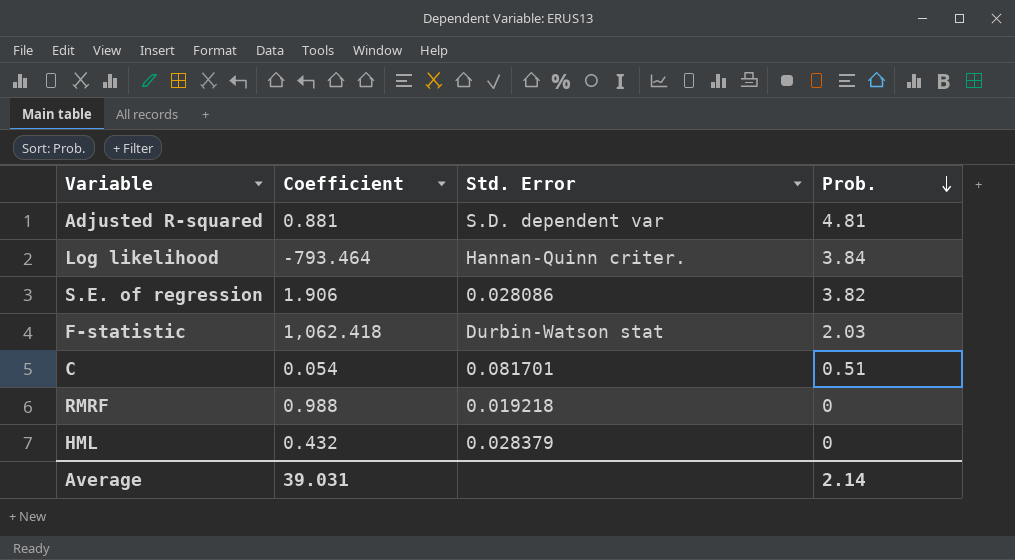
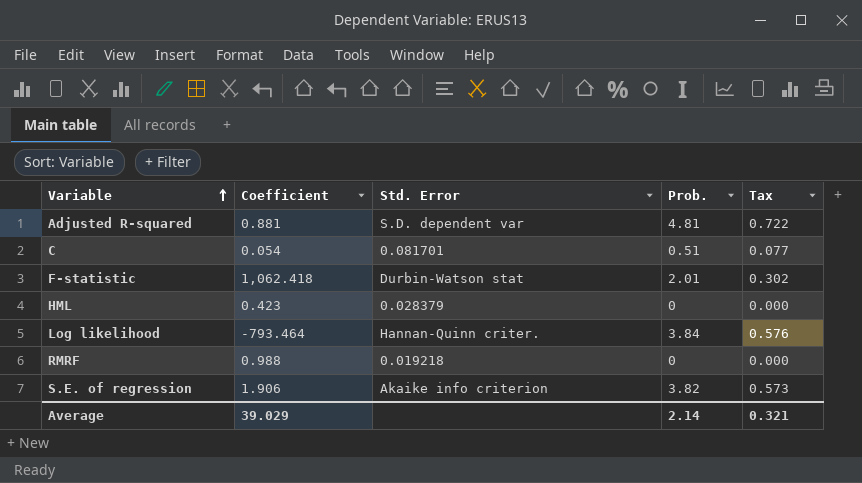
row order: Prob. descending -> Variable ascending
column Tax | formula: none -> [Prob.] * 0.15
F-statistic | Prob.: 2.03 -> 2.01
HML | Coefficient: 0.432 -> 0.423
S.E. of regression | Std. Error: 0.028086 -> Akaike info criterion
Average | Coefficient: 39.031 -> 39.029

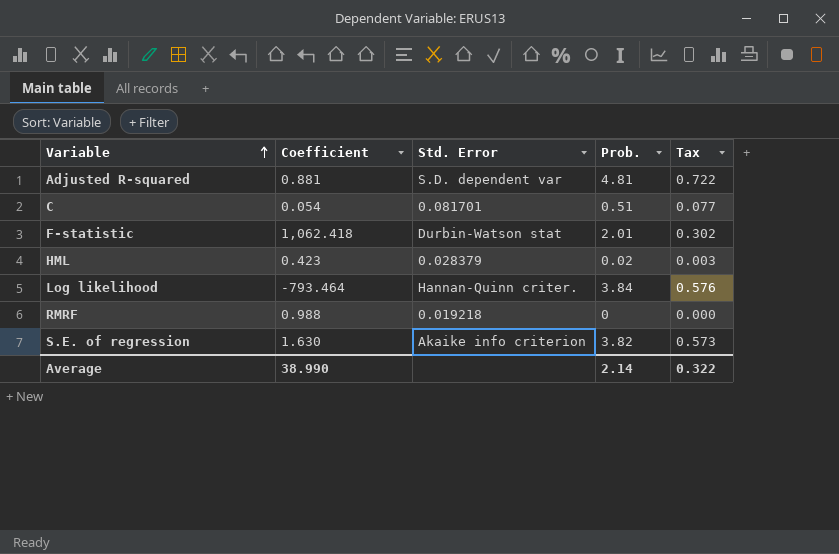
HML | Prob.: 0 -> 0.02
HML | Tax: 0.000 -> 0.003
S.E. of regression | Coefficient: 1.906 -> 1.630
Average | Coefficient: 39.029 -> 38.990
Average | Tax: 0.321 -> 0.322

